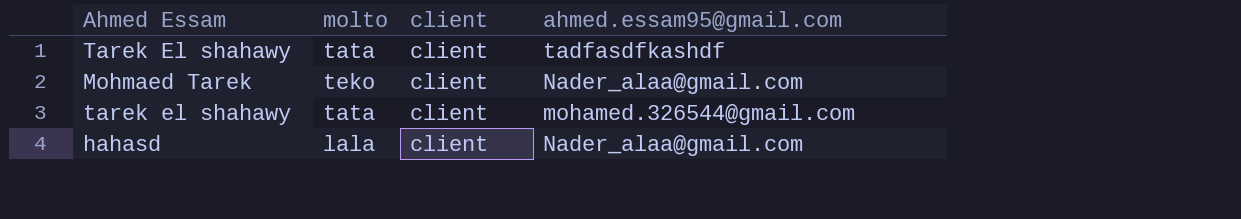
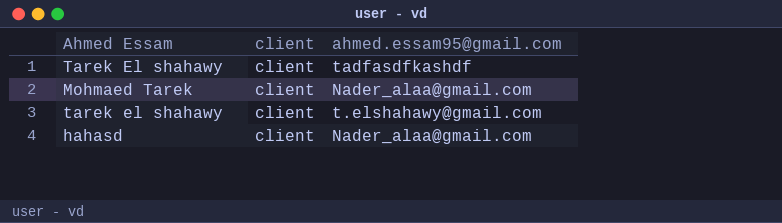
column molto | position: 2 -> none
tarek el shahawy | ahmed.essam95@gmail.com: mohamed.326544@gmail.com -> t.elshahawy@gmail.com

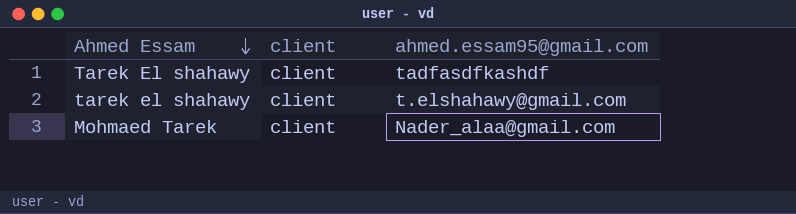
row order: none -> Ahmed Essam descending
row hahasd: client | Nader_alaa@gmail.com -> none

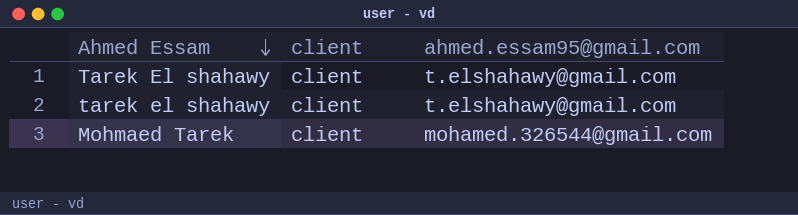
Tarek El shahawy | ahmed.essam95@gmail.com: tadfasdfkashdf -> t.elshahawy@gmail.com
Mohmaed Tarek | ahmed.essam95@gmail.com: Nader_alaa@gmail.com -> mohamed.326544@gmail.com

